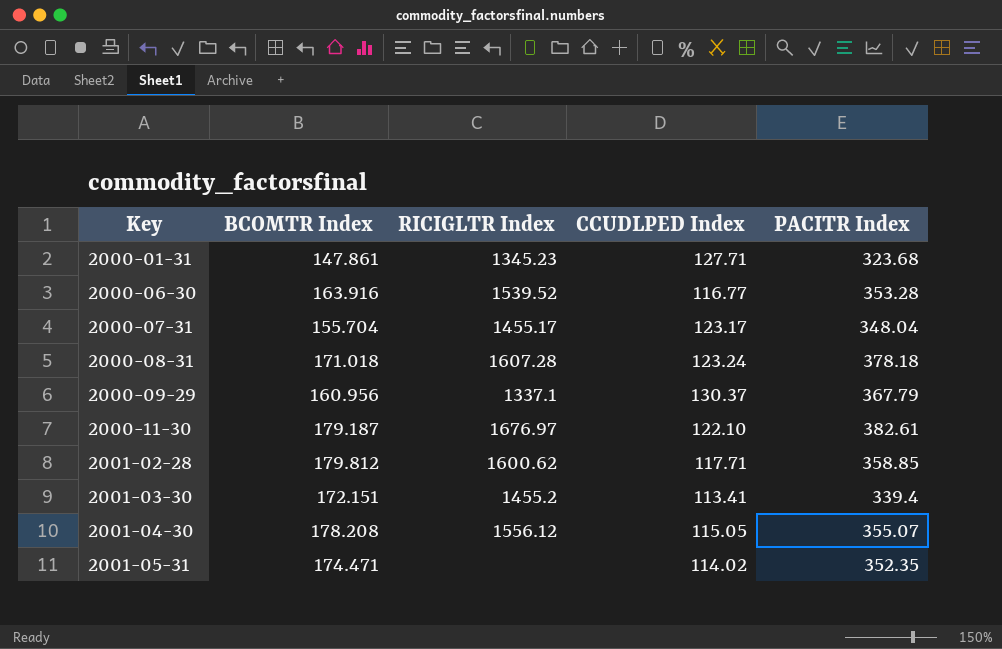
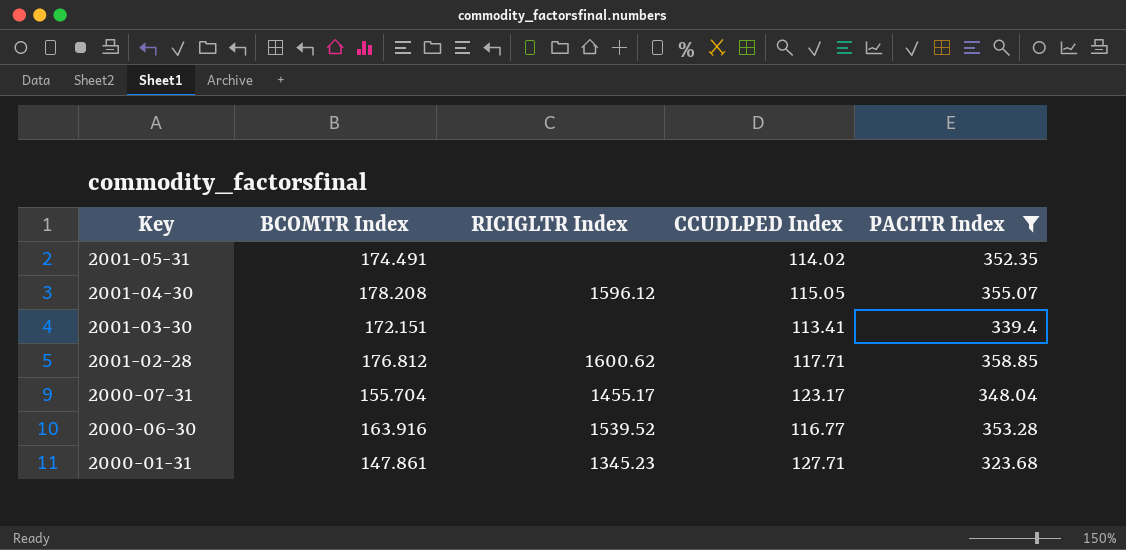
filter: none -> PACITR Index <= 358.85
row order: Key ascending -> Key descending
2001-05-31 | BCOMTR Index: 174.471 -> 174.491
2001-04-30 | RICIGLTR Index: 1556.12 -> 1596.12
2001-03-30 | RICIGLTR Index: 1455.2 -> none
2001-02-28 | BCOMTR Index: 179.812 -> 176.812

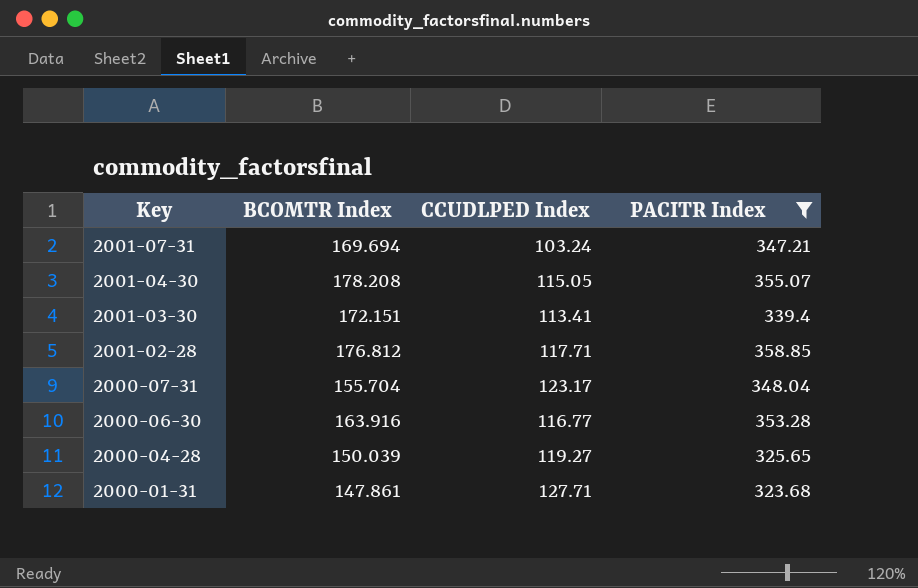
column RICIGLTR Index | position: 3 -> none
row 2001-05-31: 174.491 | none | 114.02 | 352.35 -> none
row 2001-07-31: none -> 169.694 | 103.24 | 347.21
row 2000-04-28: none -> 150.039 | 119.27 | 325.65

